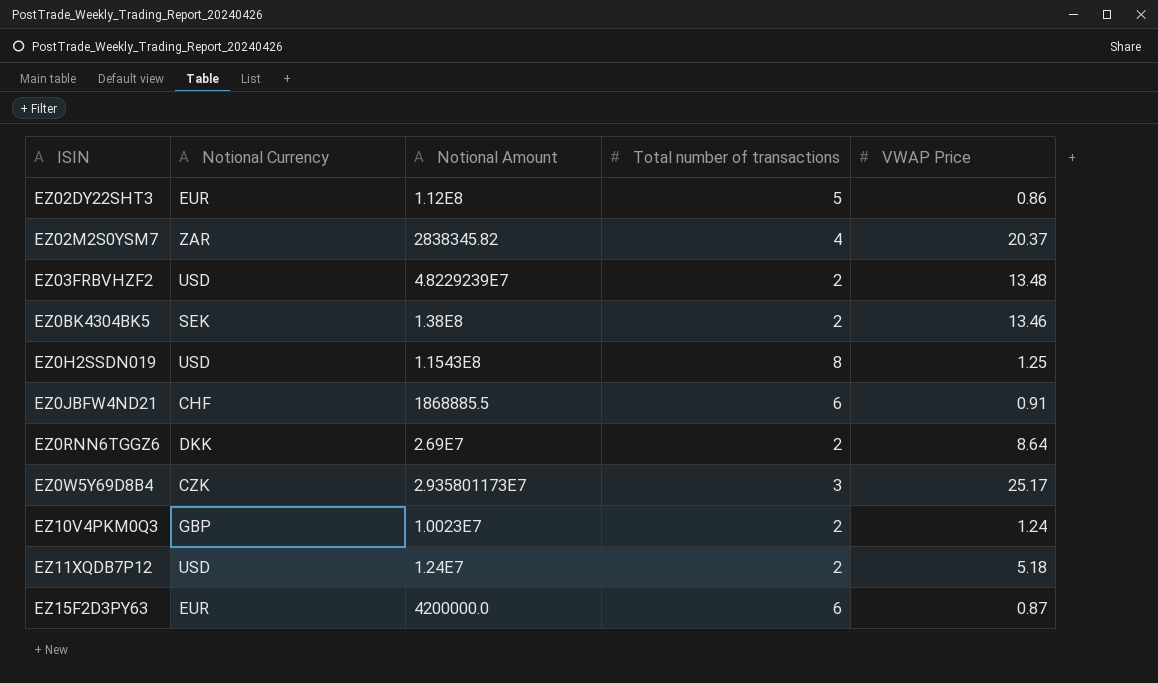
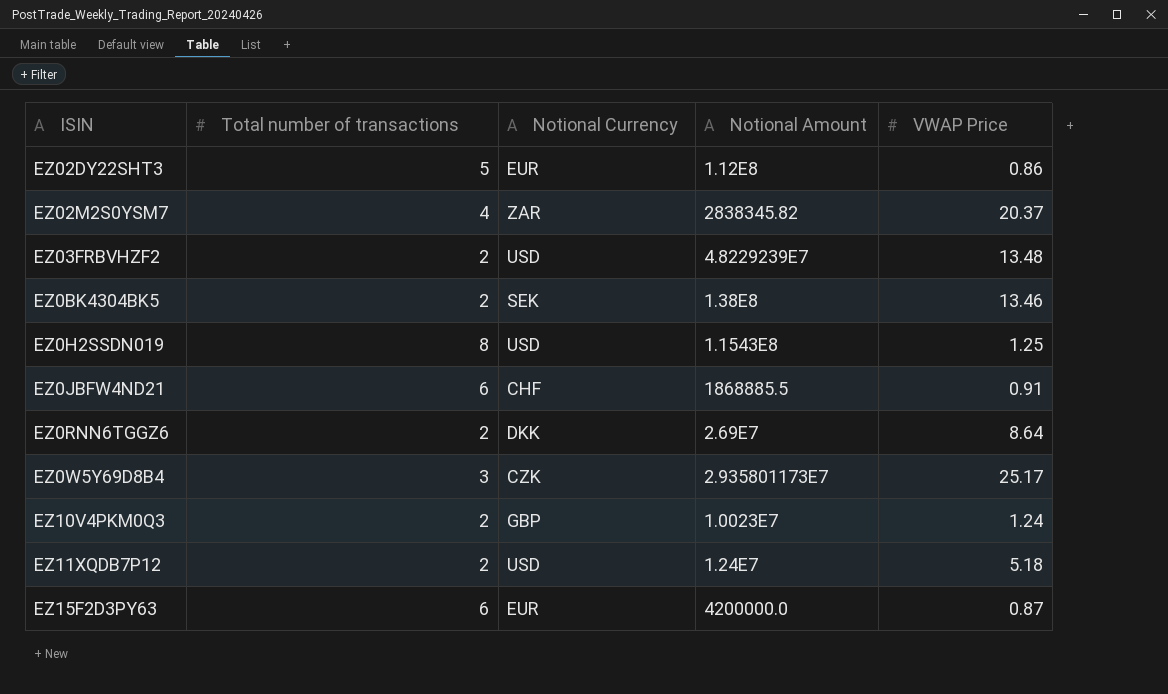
column Total number of transactions | position: 4 -> 2

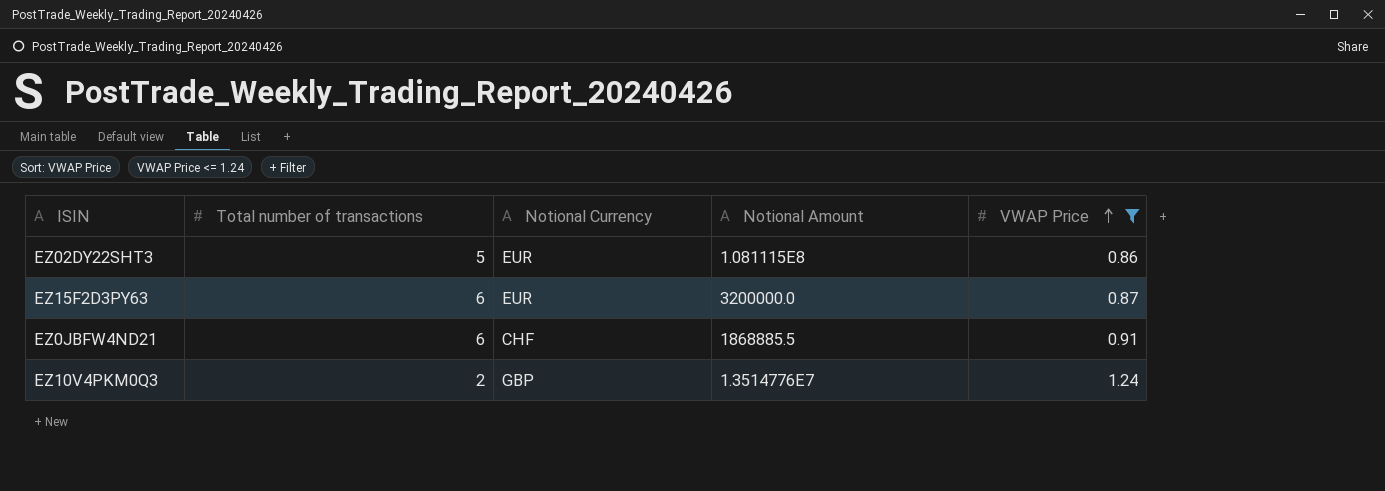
filter: none -> VWAP Price <= 1.24
row order: none -> VWAP Price ascending
EZ02DY22SHT3 | Notional Amount: 1.12E8 -> 1.081115E8
EZ15F2D3PY63 | Notional Amount: 4200000.0 -> 3200000.0
EZ10V4PKM0Q3 | Notional Amount: 1.0023E7 -> 1.3514776E7

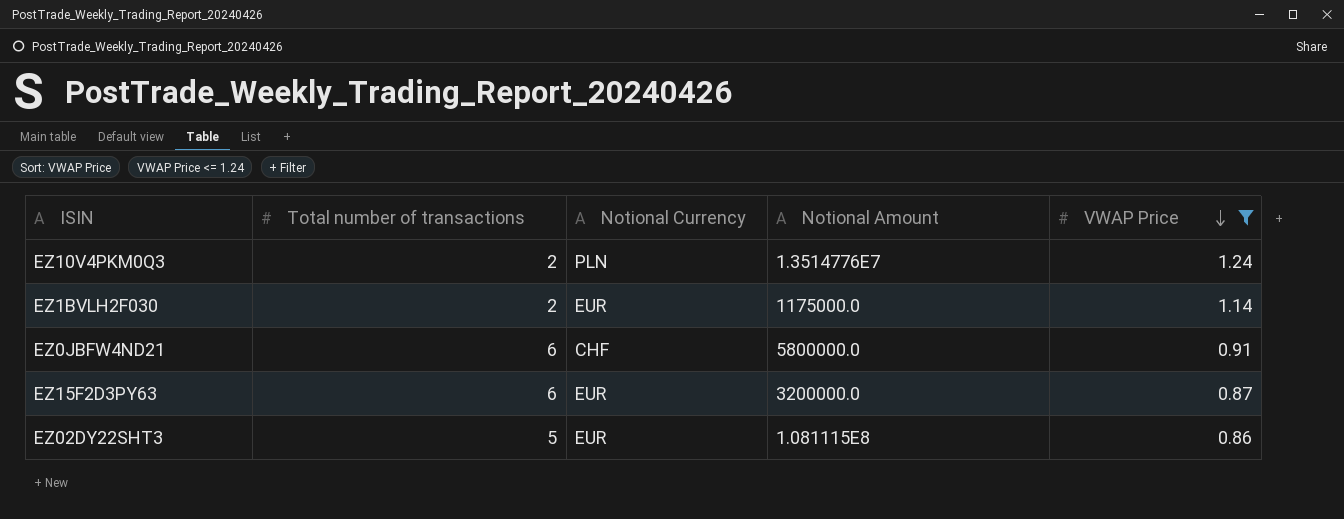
row order: VWAP Price ascending -> VWAP Price descending
EZ10V4PKM0Q3 | Notional Currency: GBP -> PLN
row EZ1BVLH2F030: none -> 2 | EUR | 1175000.0 | 1.14
EZ0JBFW4ND21 | Notional Amount: 1868885.5 -> 5800000.0

